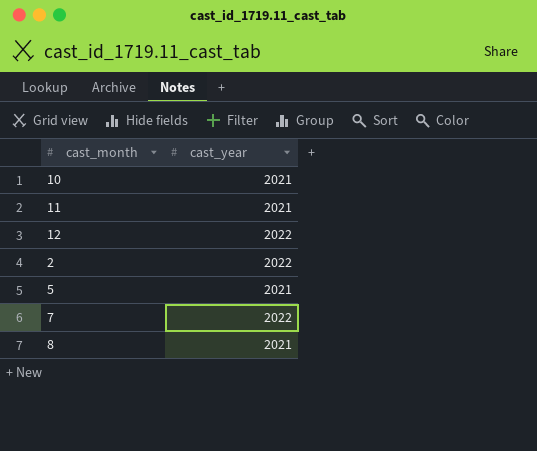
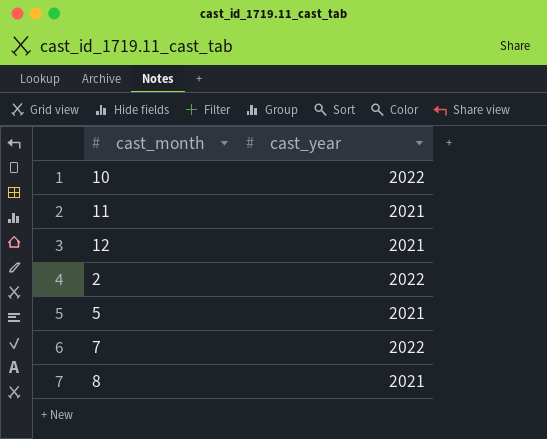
10 | cast_year: 2021 -> 2022
12 | cast_year: 2022 -> 2021

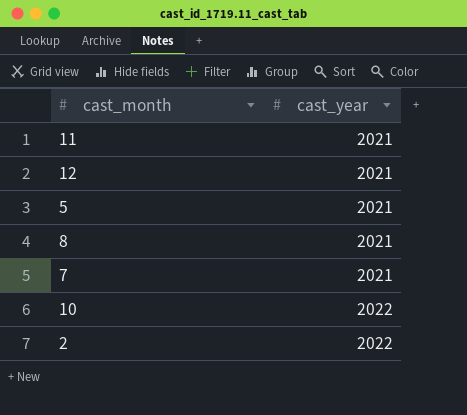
row order: none -> cast_year ascending
7 | cast_year: 2022 -> 2021

